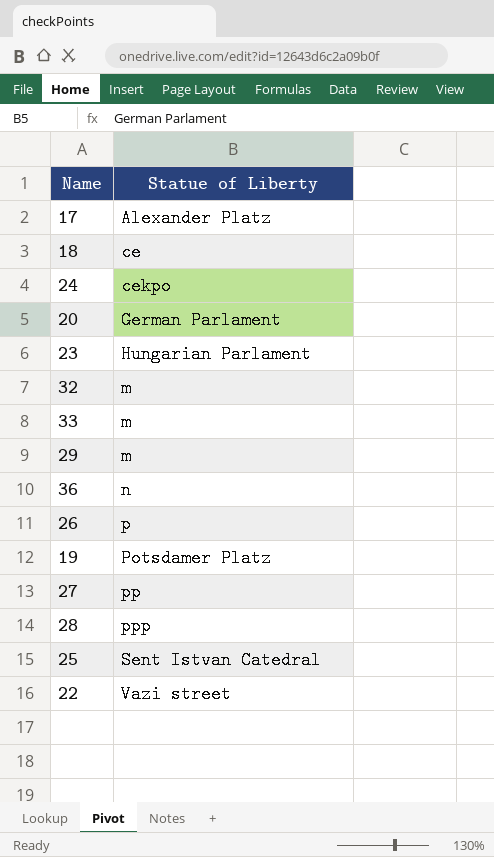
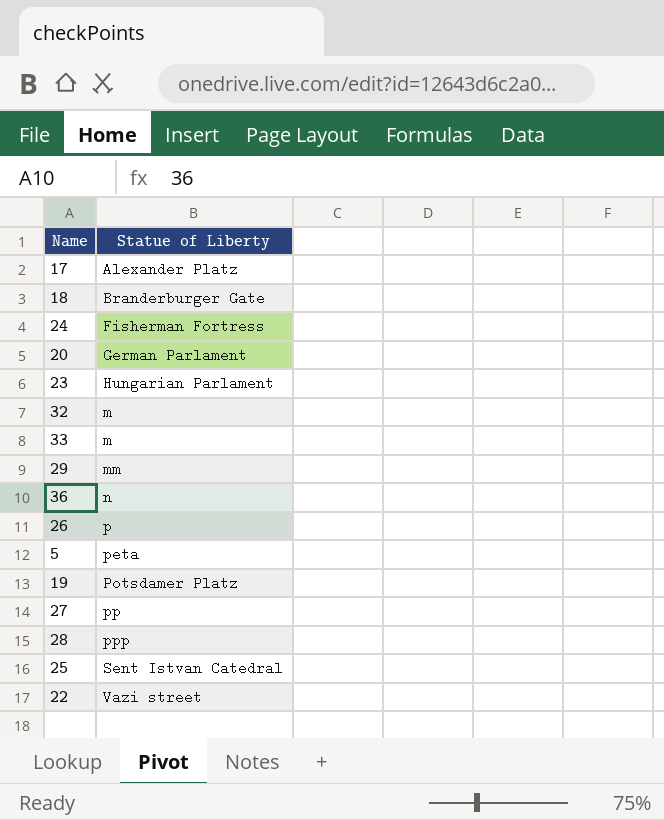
18 | Statue of Liberty: ce -> Branderburger Gate
24 | Statue of Liberty: cekpo -> Fisherman Fortress
29 | Statue of Liberty: m -> mm
row 5: none -> peta

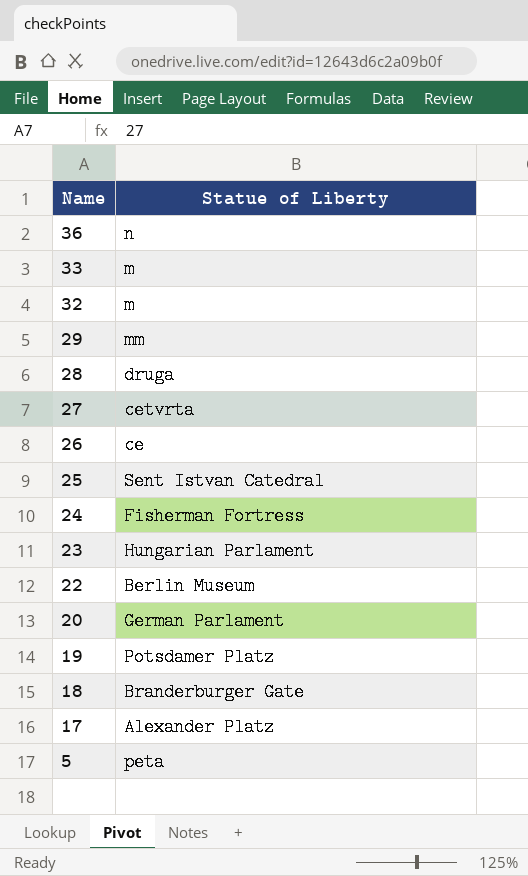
row order: Statue of Liberty ascending -> Name descending
28 | Statue of Liberty: ppp -> druga
27 | Statue of Liberty: pp -> cetvrta
26 | Statue of Liberty: p -> ce
22 | Statue of Liberty: Vazi street -> Berlin Museum

